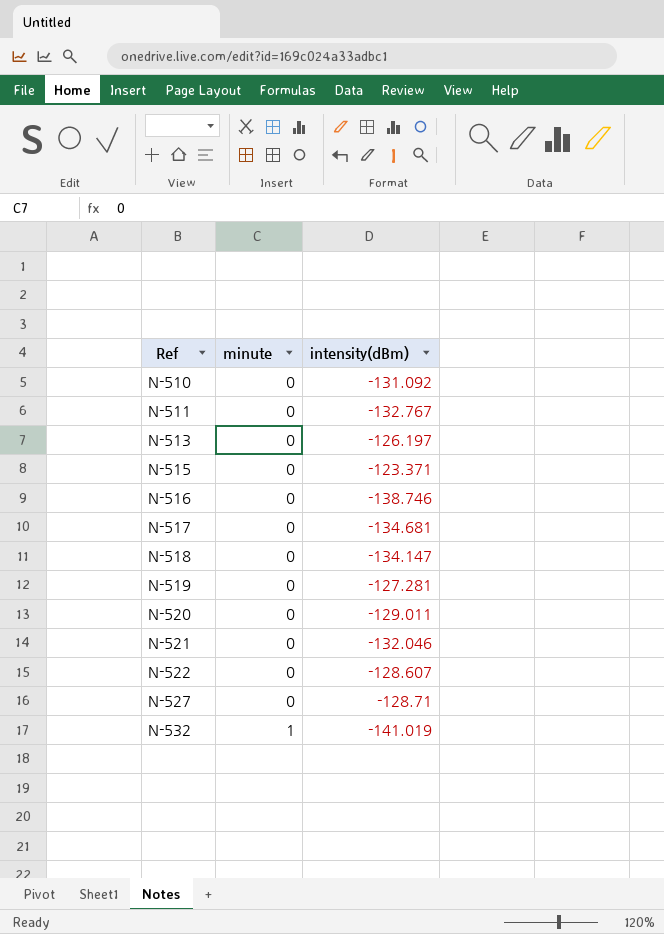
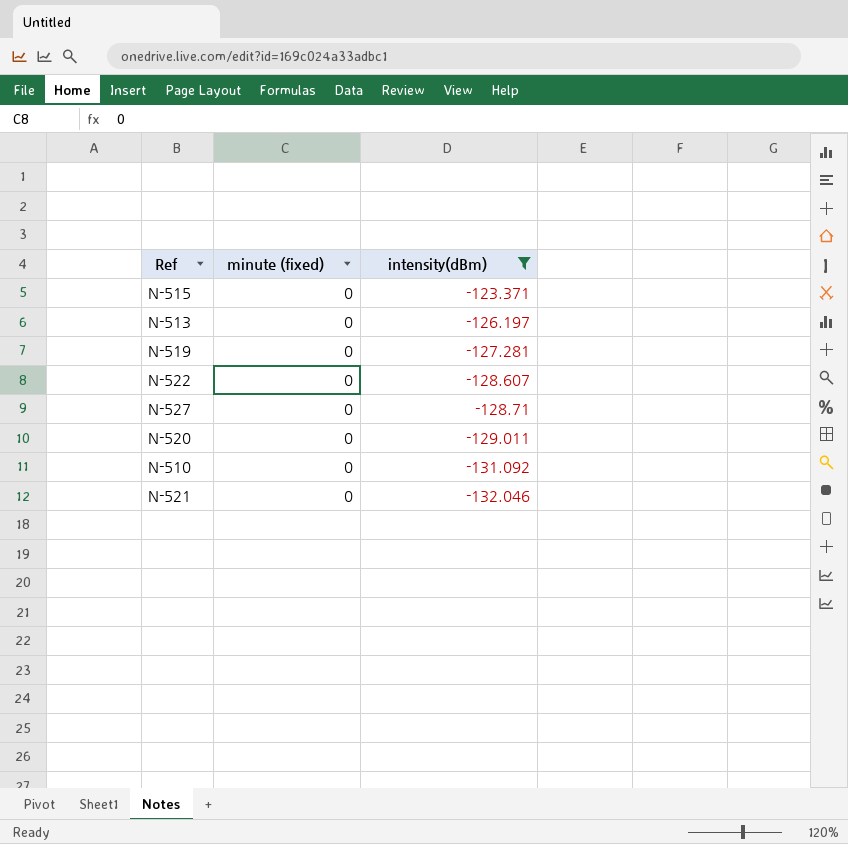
filter: none -> intensity(dBm) >= -132.046
row order: Ref ascending -> intensity(dBm) descending
column name: minute -> minute (fixed)

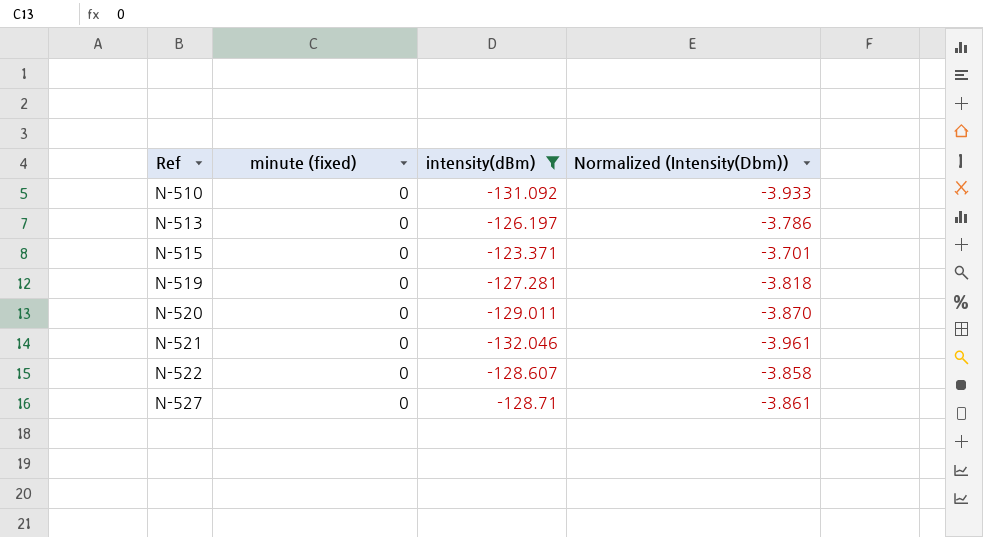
row order: intensity(dBm) descending -> Ref ascending
column Normalized (Intensity(Dbm)) | formula: none -> [intensity(dBm)] * 0.03

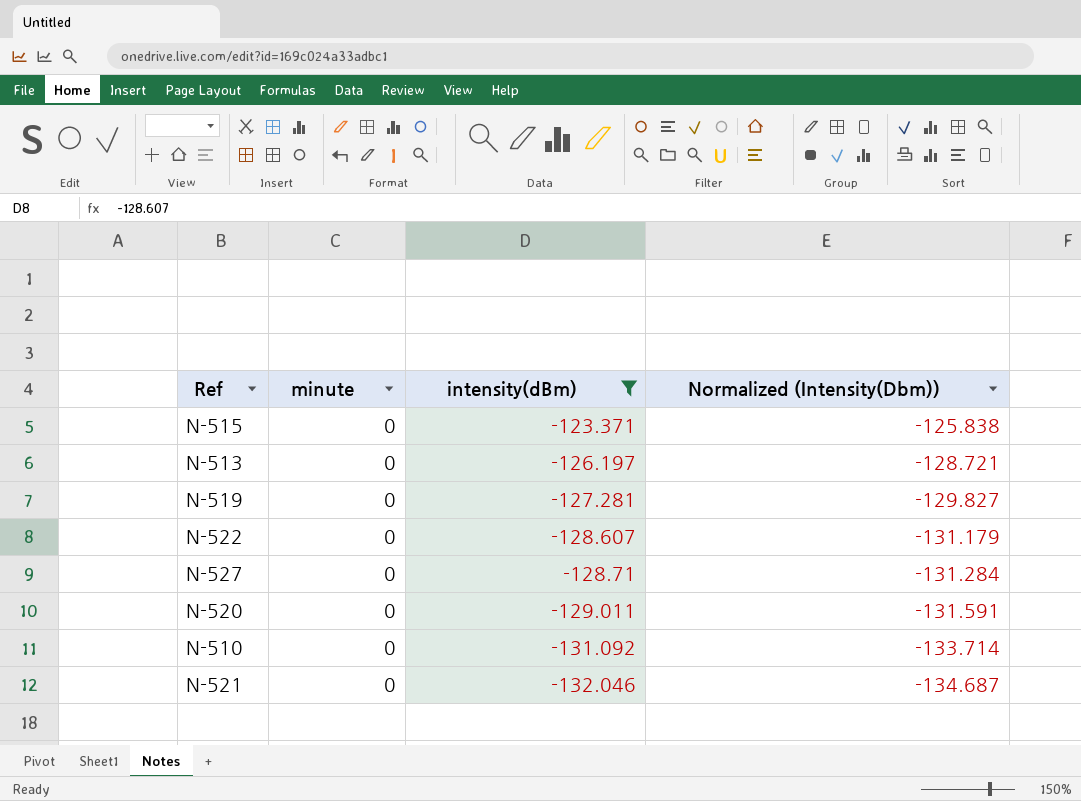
row order: Ref ascending -> intensity(dBm) descending
column name: minute (fixed) -> minute
column Normalized (Intensity(Dbm)) | formula: [intensity(dBm)] * 0.03 -> [intensity(dBm)] * 1.02

